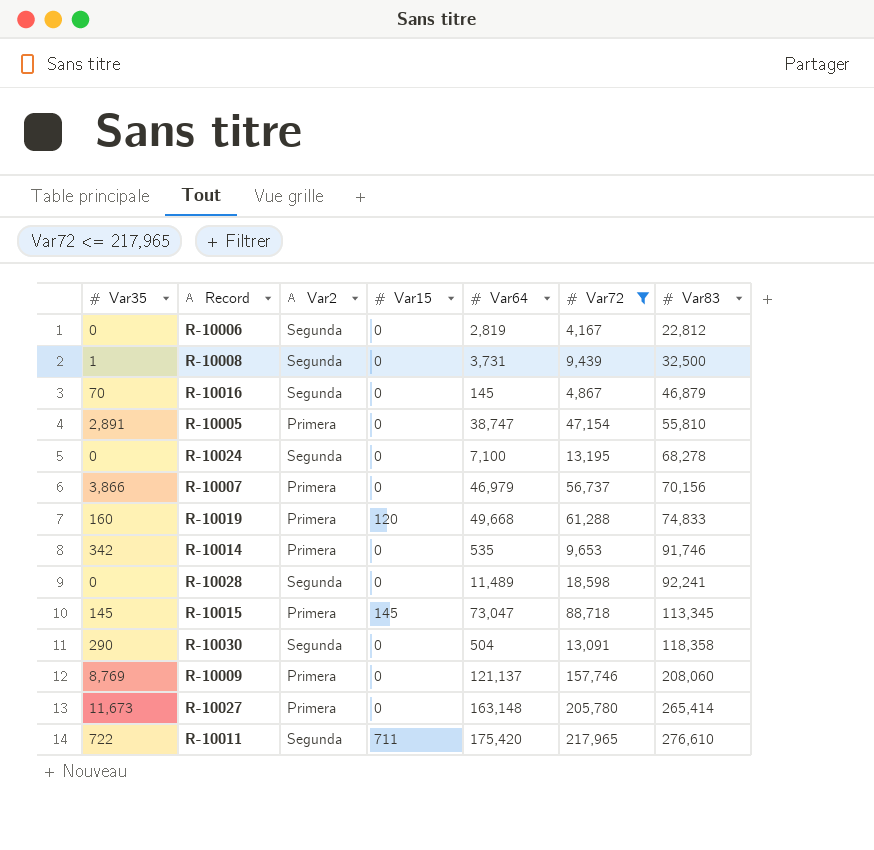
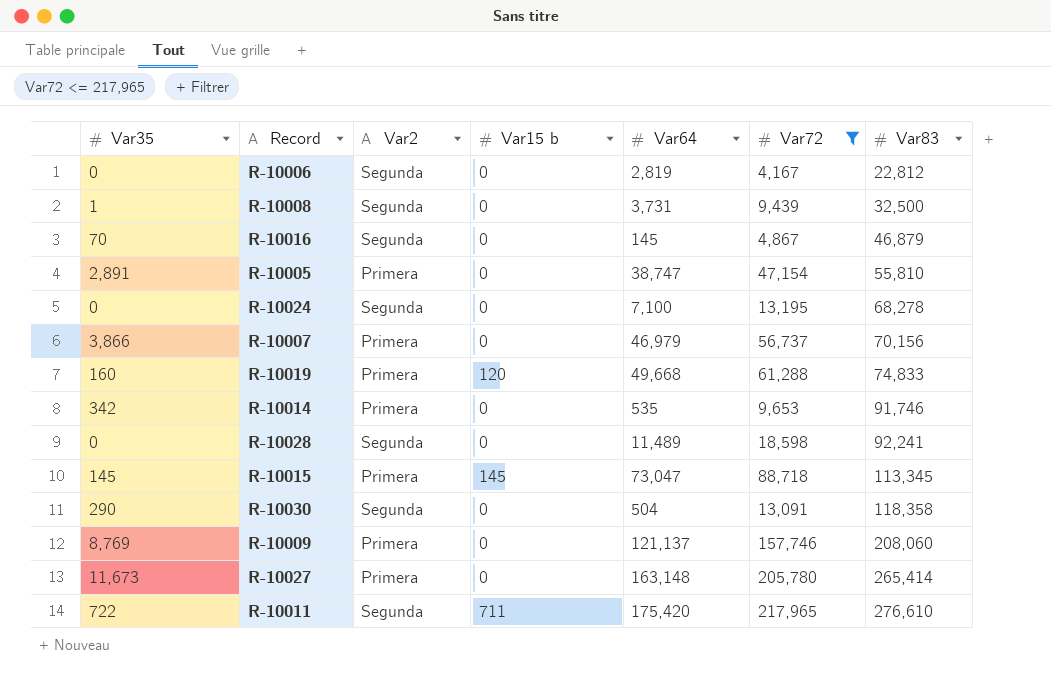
column name: Var15 -> Var15 b

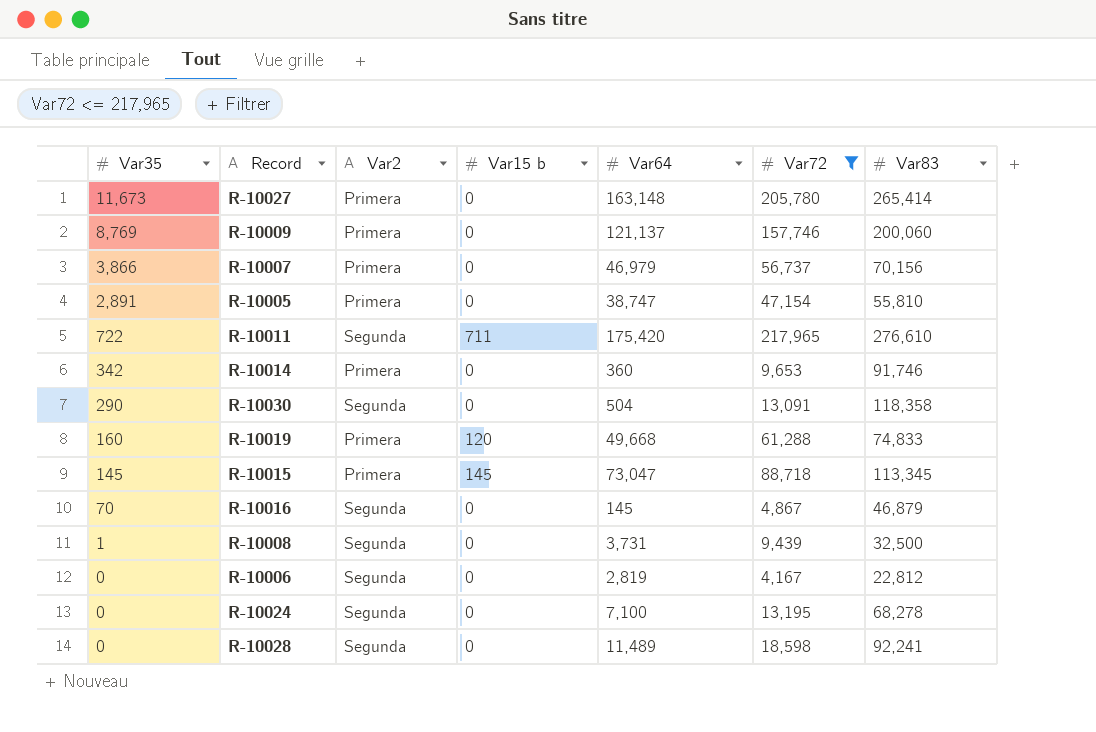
row order: Var83 ascending -> Var35 descending
R-10009 | Var83: 208,060 -> 200,060
R-10014 | Var64: 535 -> 360

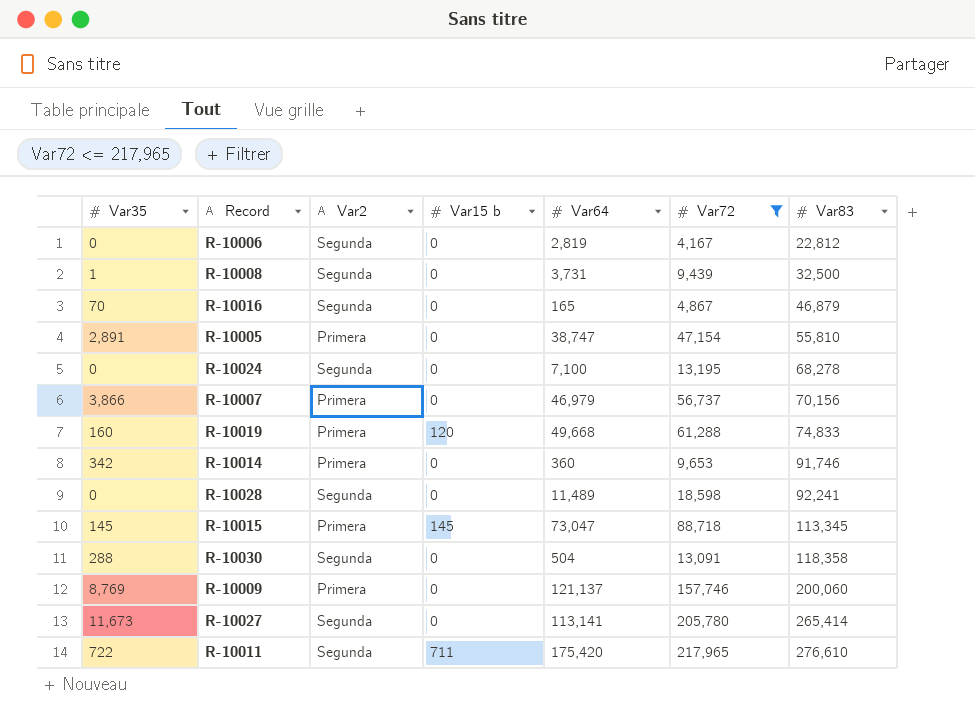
row order: Var35 descending -> Var83 ascending
R-10016 | Var64: 145 -> 165
R-10030 | Var35: 290 -> 288
R-10027 | Var2: Primera -> Segunda
R-10027 | Var64: 163,148 -> 113,141

